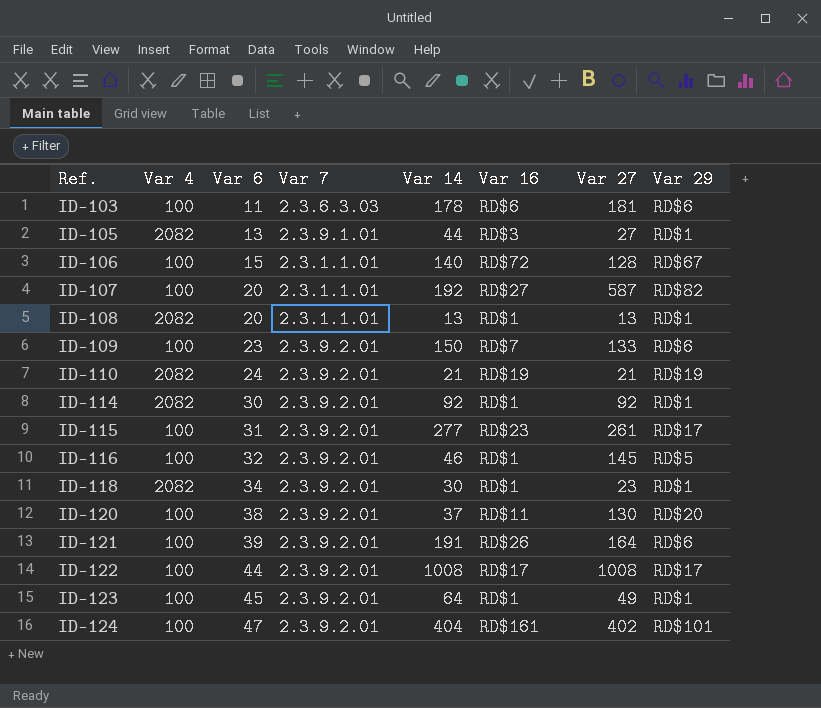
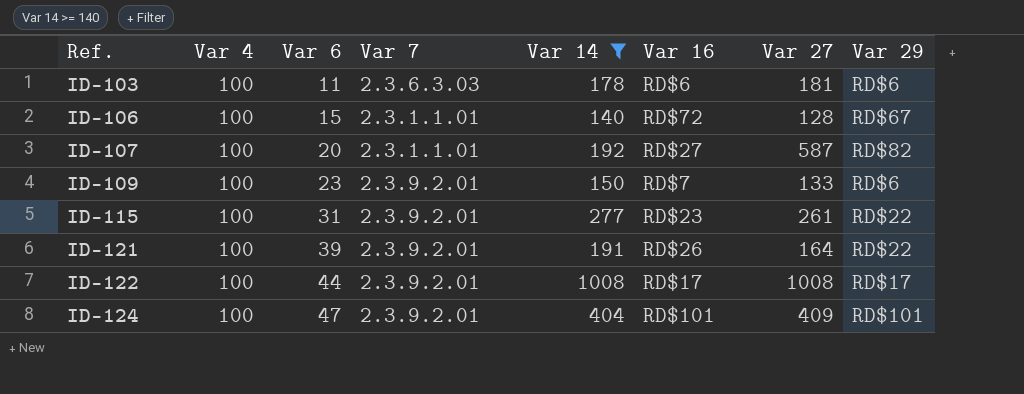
filter: none -> Var 14 >= 140
ID-115 | Var 29: RD$17 -> RD$22
ID-121 | Var 29: RD$6 -> RD$22
ID-124 | Var 16: RD$161 -> RD$101
ID-124 | Var 27: 402 -> 409

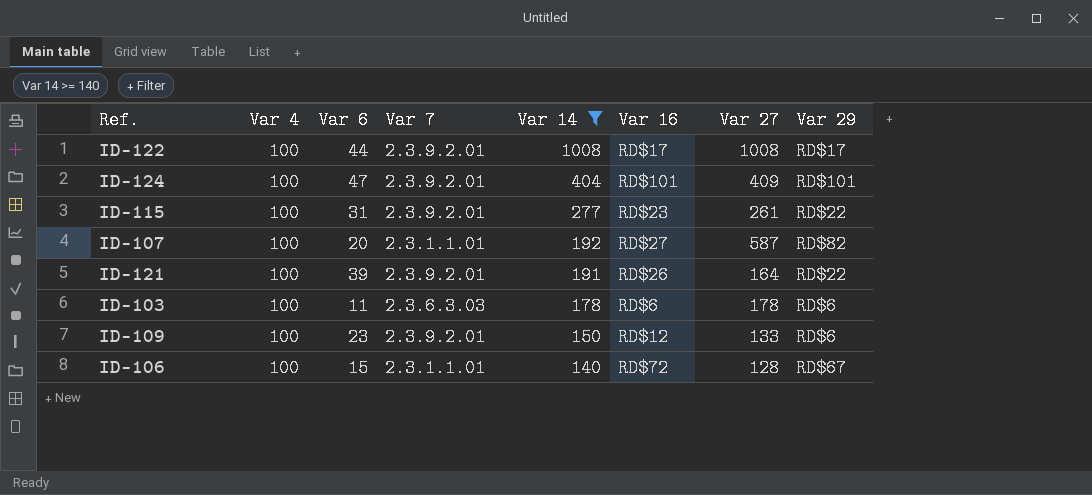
row order: Ref. ascending -> Var 14 descending
ID-103 | Var 27: 181 -> 178
ID-109 | Var 16: RD$7 -> RD$12

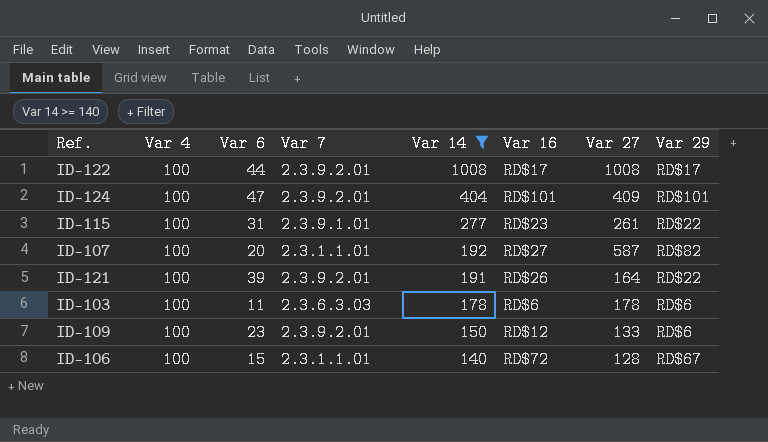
ID-115 | Var 7: 2.3.9.2.01 -> 2.3.9.1.01

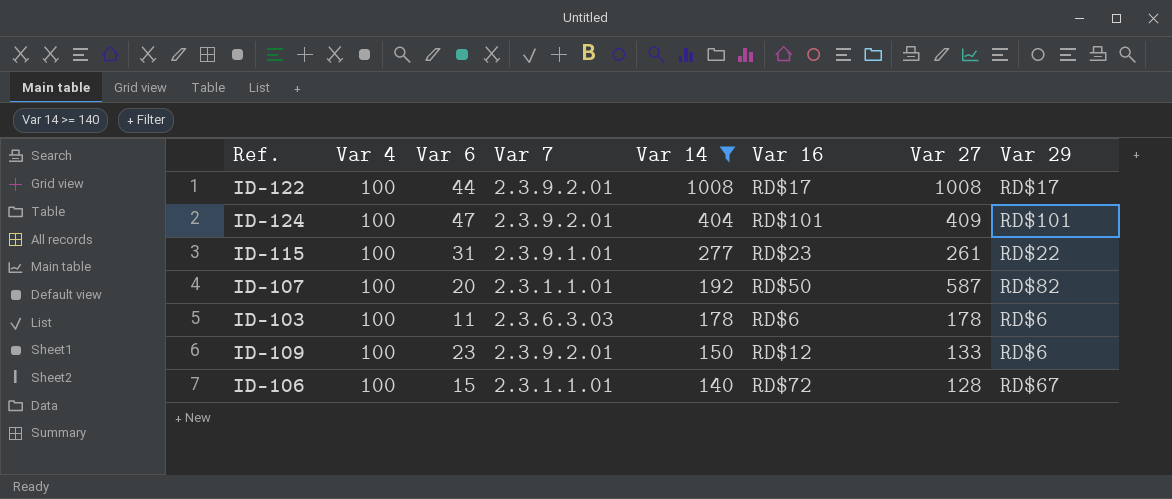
row ID-121: 100 | 39 | 2.3.9.2.01 | 191 | RD$26 | 164 | RD$22 -> none
ID-107 | Var 16: RD$27 -> RD$50

